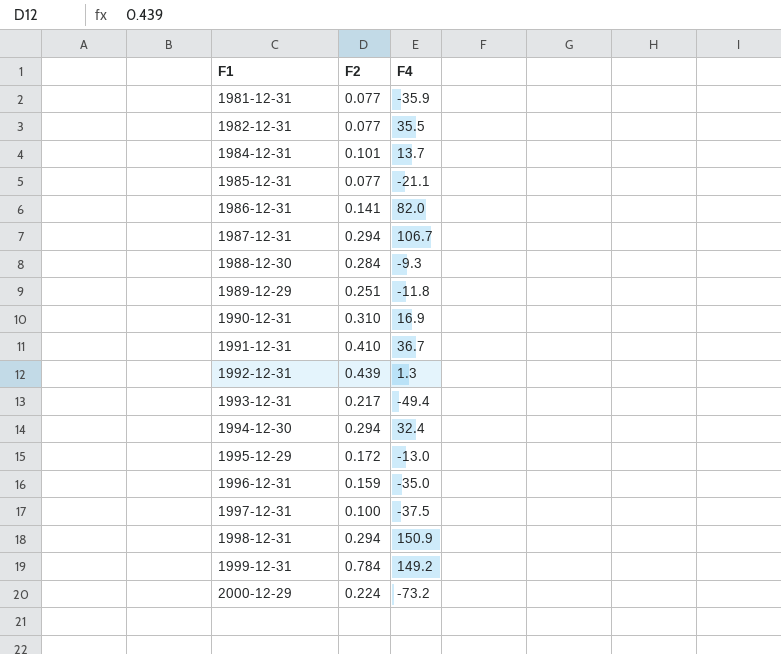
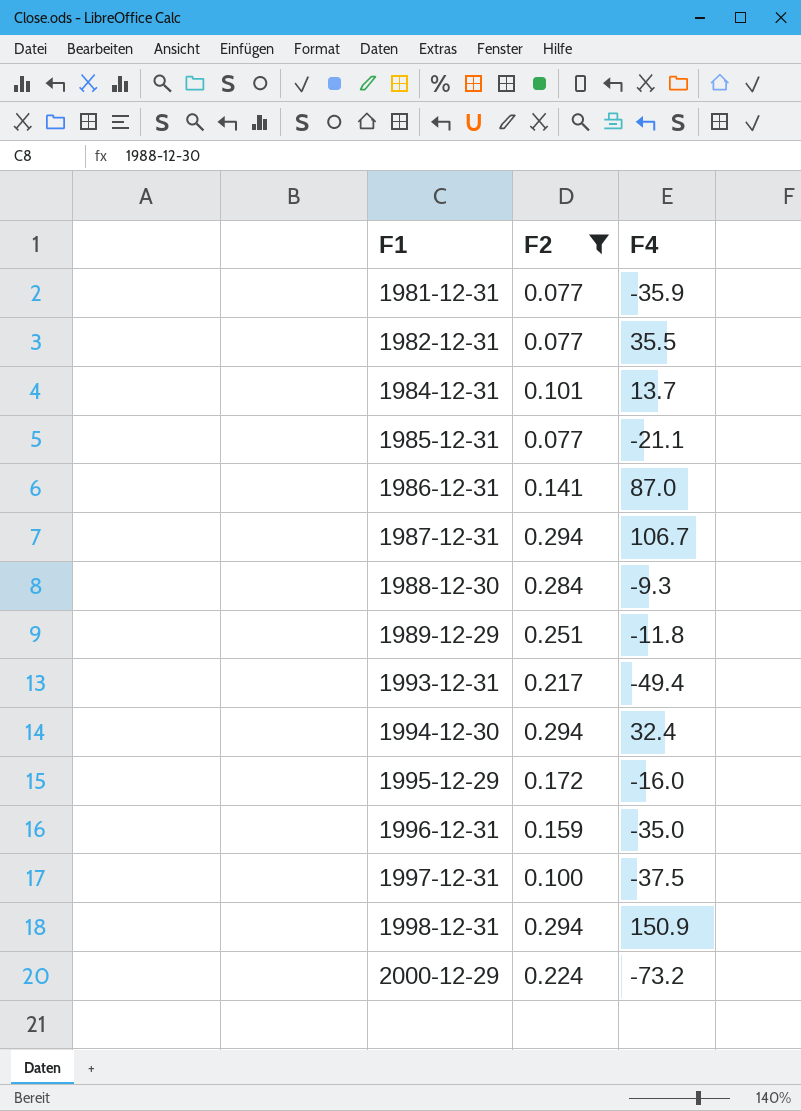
filter: none -> F2 <= 0.294
1986-12-31 | F4: 82.0 -> 87.0
1995-12-29 | F4: -13.0 -> -16.0

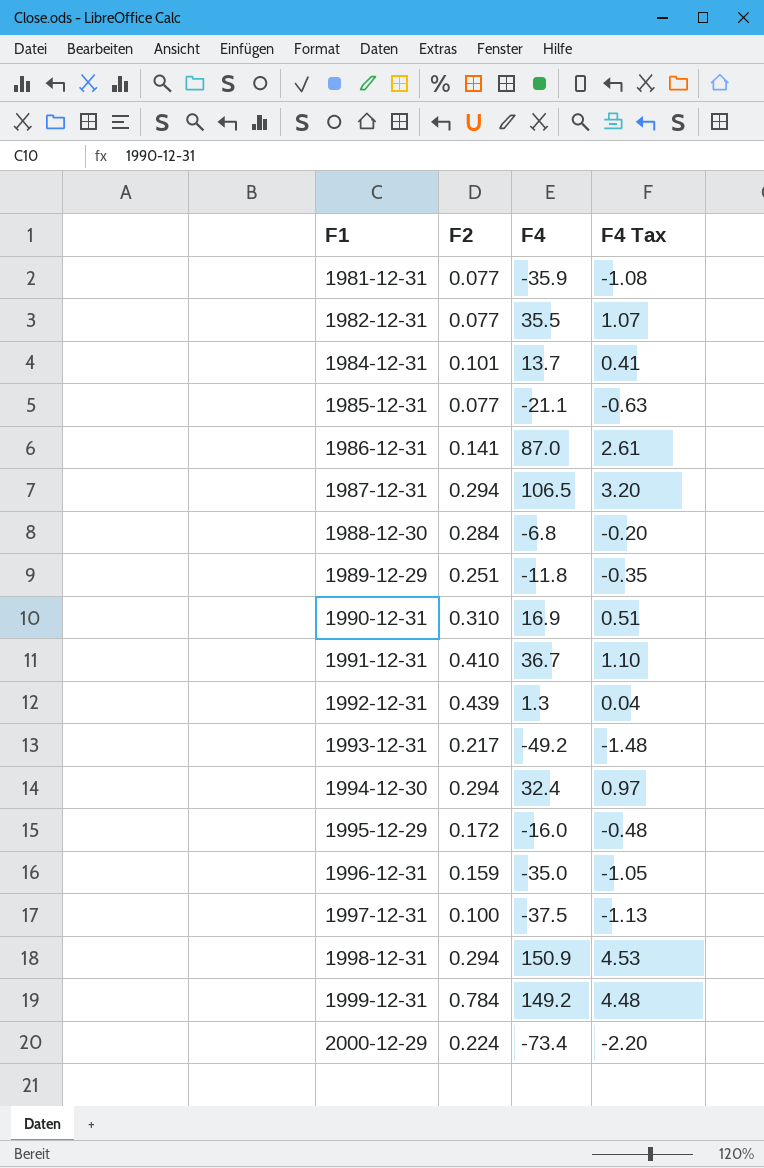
filter: F2 <= 0.294 -> none
column F4 Tax | formula: none -> [F4] * 0.03
1987-12-31 | F4: 106.7 -> 106.5
1988-12-30 | F4: -9.3 -> -6.8
1993-12-31 | F4: -49.4 -> -49.2
2000-12-29 | F4: -73.2 -> -73.4

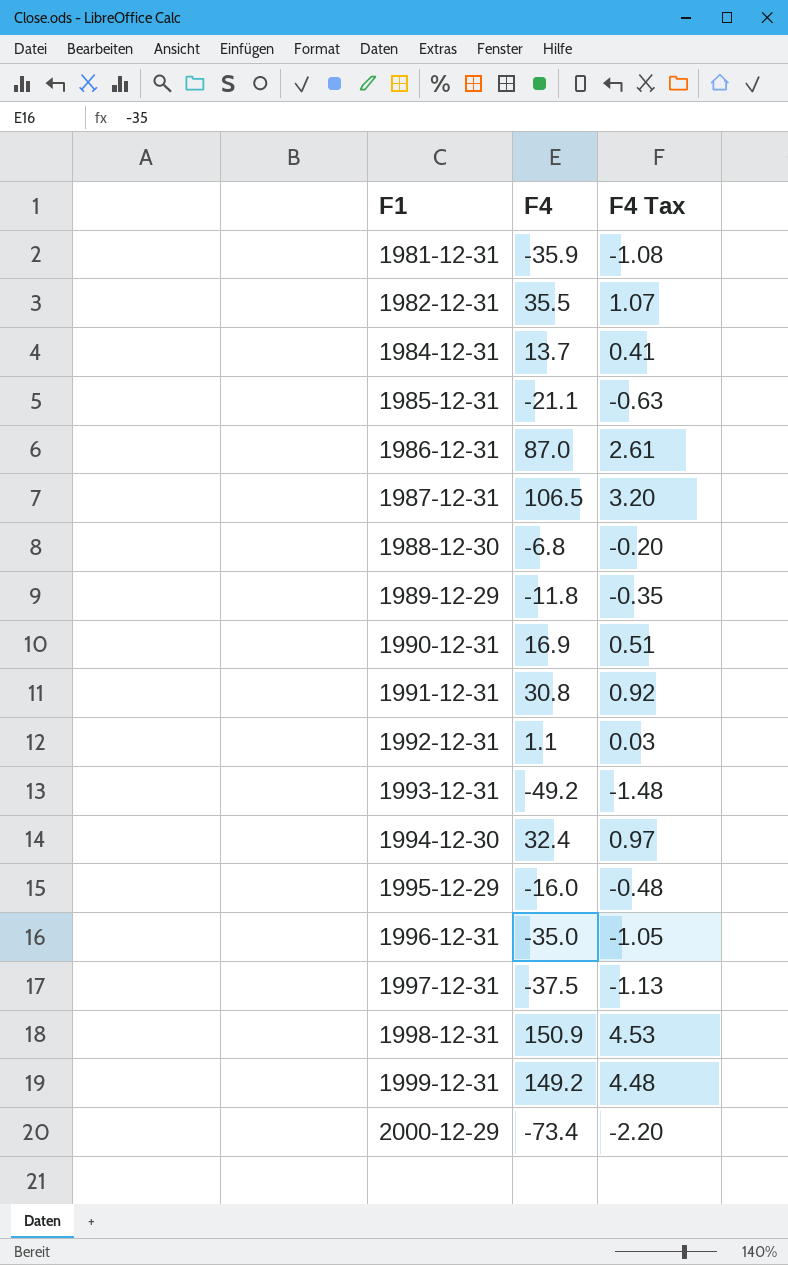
column F2 | position: 2 -> none
1991-12-31 | F4: 36.7 -> 30.8
1991-12-31 | F4 Tax: 1.10 -> 0.92
1992-12-31 | F4: 1.3 -> 1.1
1992-12-31 | F4 Tax: 0.04 -> 0.03

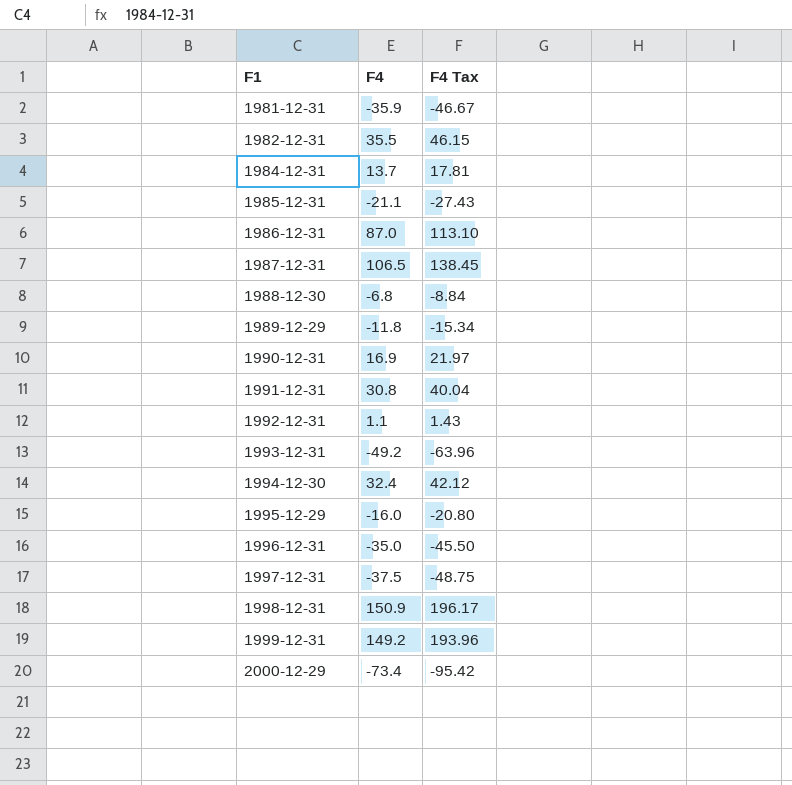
column F4 Tax | formula: [F4] * 0.03 -> [F4] * 1.3

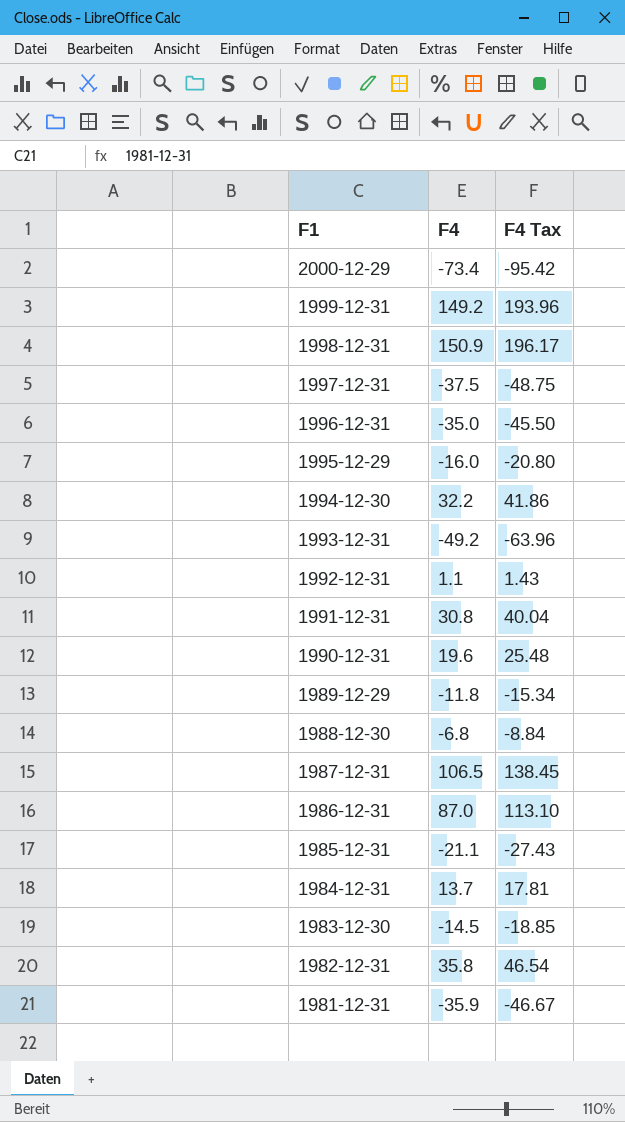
row order: F1 ascending -> F1 descending
1994-12-30 | F4: 32.4 -> 32.2
1994-12-30 | F4 Tax: 42.12 -> 41.86
1990-12-31 | F4: 16.9 -> 19.6
1990-12-31 | F4 Tax: 21.97 -> 25.48
row 1983-12-30: none -> -14.5 | -18.85
1982-12-31 | F4: 35.5 -> 35.8
1982-12-31 | F4 Tax: 46.15 -> 46.54

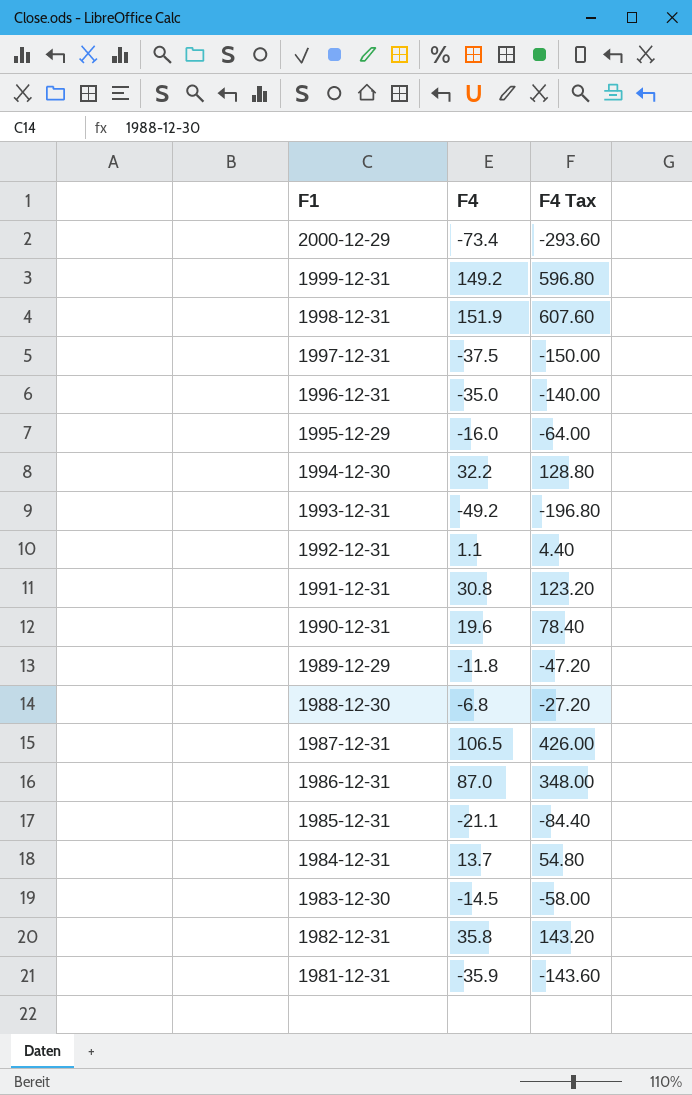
column F4 Tax | formula: [F4] * 1.3 -> [F4] * 4
1998-12-31 | F4: 150.9 -> 151.9

